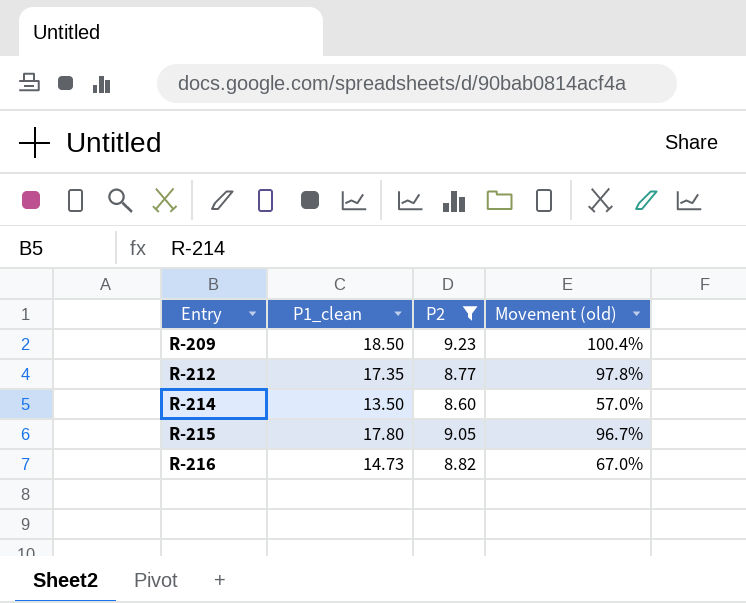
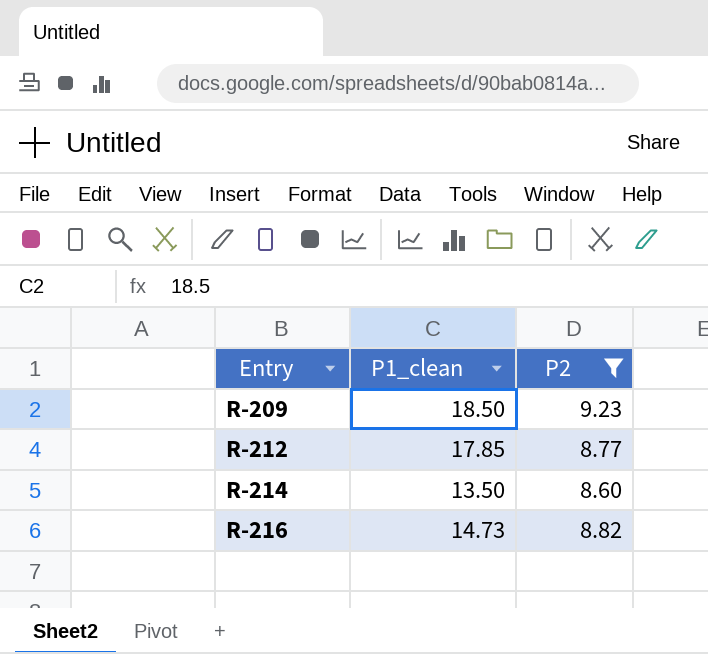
column Movement (old) | formula: ([P1_clean] - [P2]) / [P2] -> none
row R-215: 17.80 | 9.05 | 96.7% -> none
R-212 | P1_clean: 17.35 -> 17.85

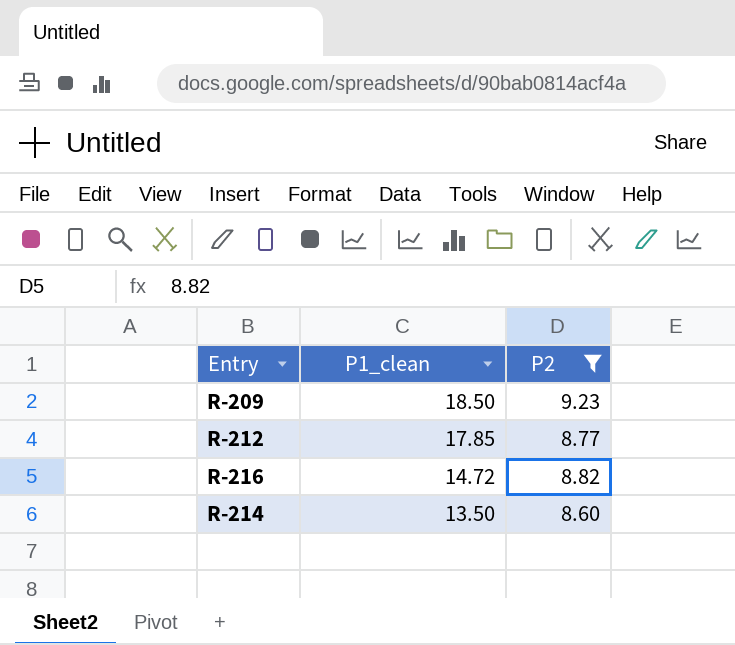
row order: Entry ascending -> P1_clean descending
R-216 | P1_clean: 14.73 -> 14.72

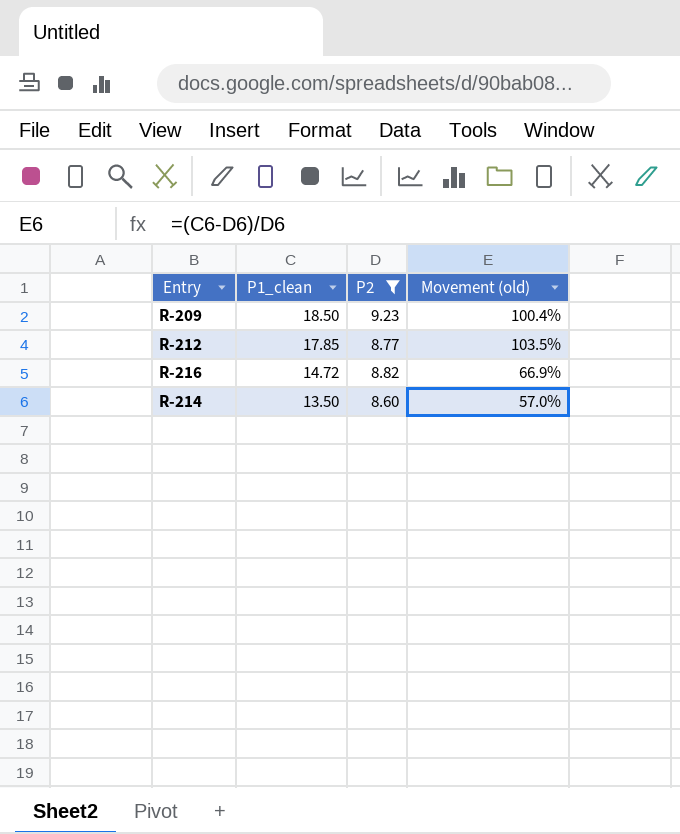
column Movement (old) | formula: none -> ([P1_clean] - [P2]) / [P2]

